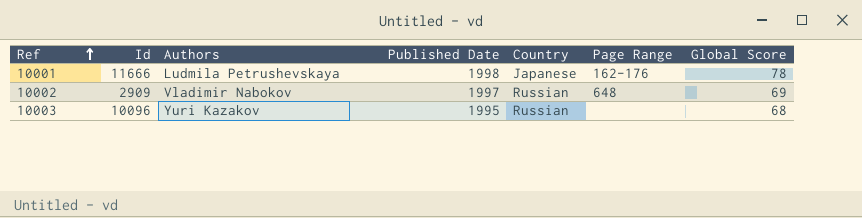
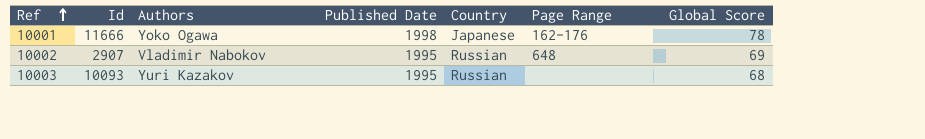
10001 | Authors: Ludmila Petrushevskaya -> Yoko Ogawa
10002 | Id: 2909 -> 2907
10002 | Published Date: 1997 -> 1995
10003 | Id: 10096 -> 10093

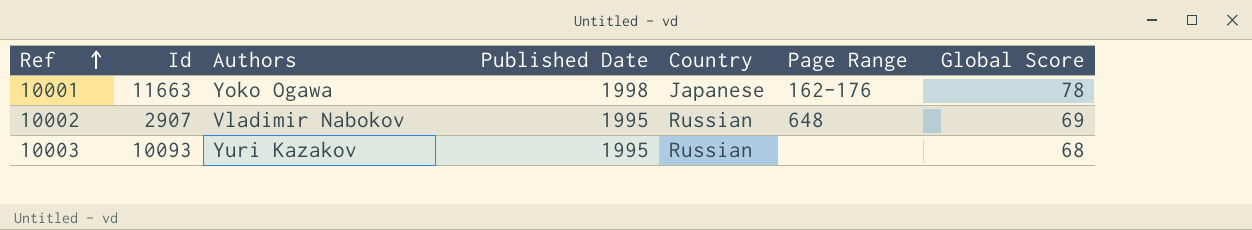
10001 | Id: 11666 -> 11663

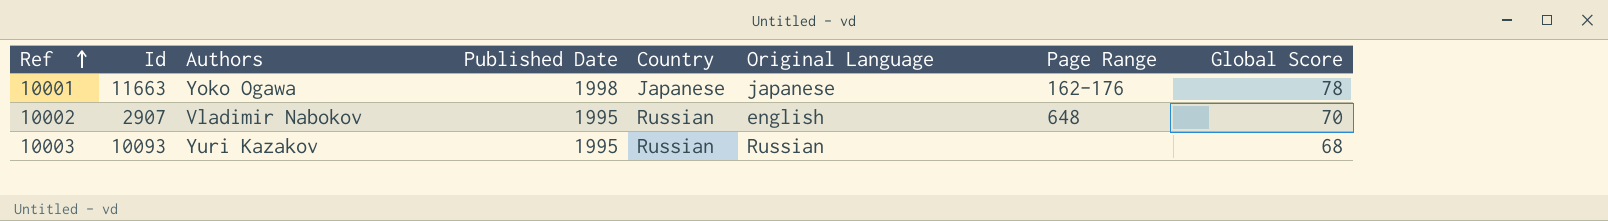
column Original Language | position: none -> 6
10002 | Global Score: 69 -> 70

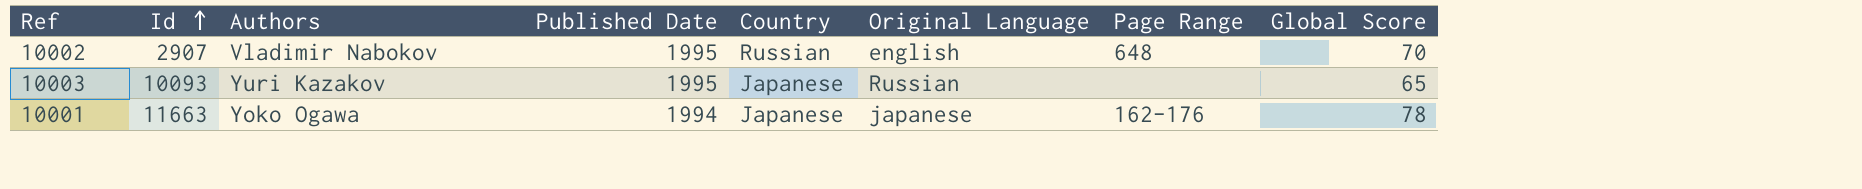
row order: Ref ascending -> Id ascending
10003 | Country: Russian -> Japanese
10003 | Global Score: 68 -> 65
10001 | Published Date: 1998 -> 1994

